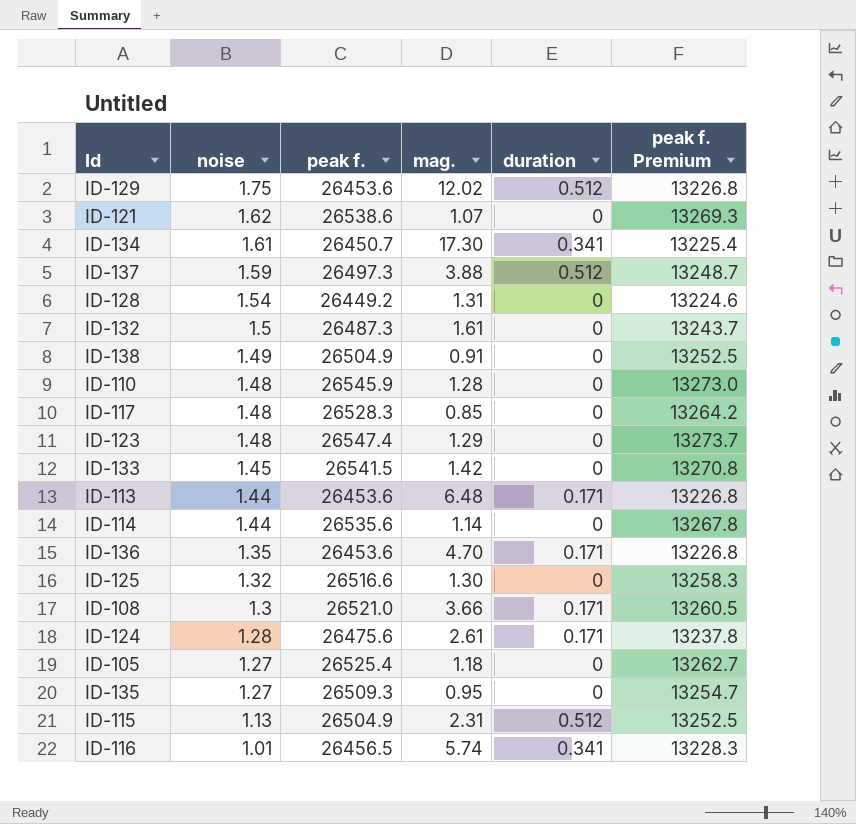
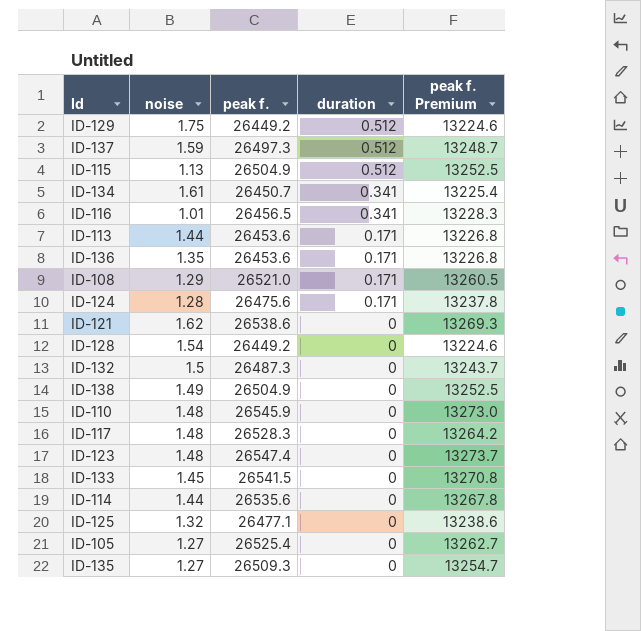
row order: noise descending -> duration descending
column mag. | position: 4 -> none
ID-129 | peak f.: 26453.6 -> 26449.2
ID-129 | peak f. Premium: 13226.8 -> 13224.6
ID-108 | noise: 1.3 -> 1.29
ID-125 | peak f.: 26516.6 -> 26477.1
ID-125 | peak f. Premium: 13258.3 -> 13238.6

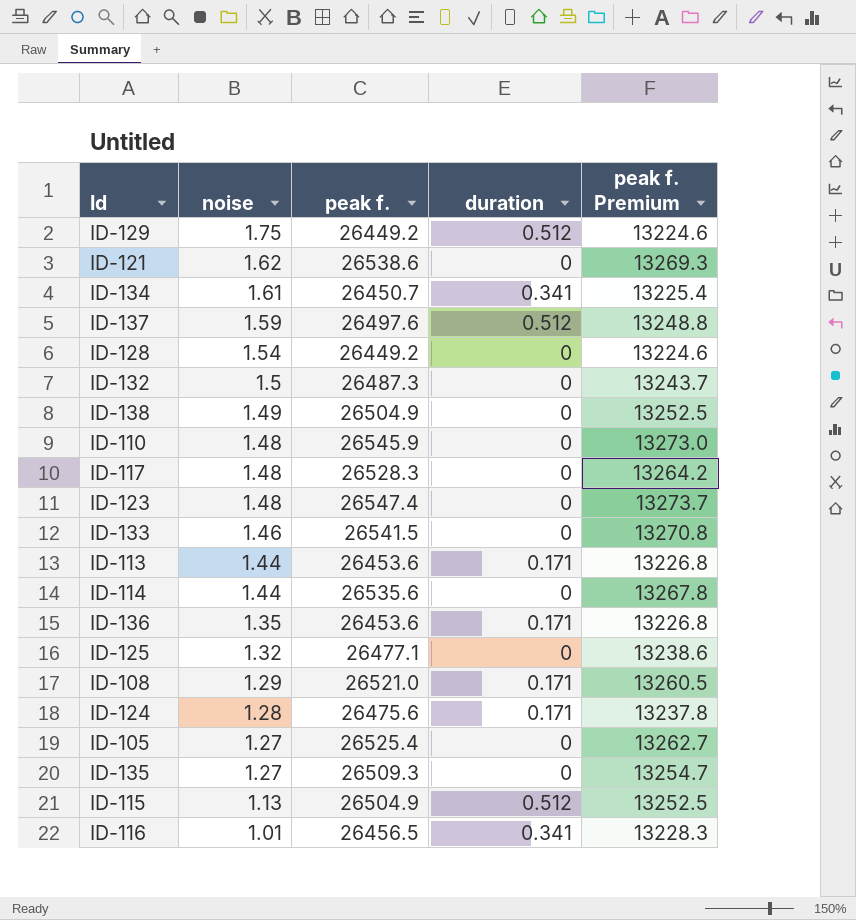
row order: duration descending -> noise descending
ID-137 | peak f.: 26497.3 -> 26497.6
ID-137 | peak f. Premium: 13248.7 -> 13248.8
ID-133 | noise: 1.45 -> 1.46

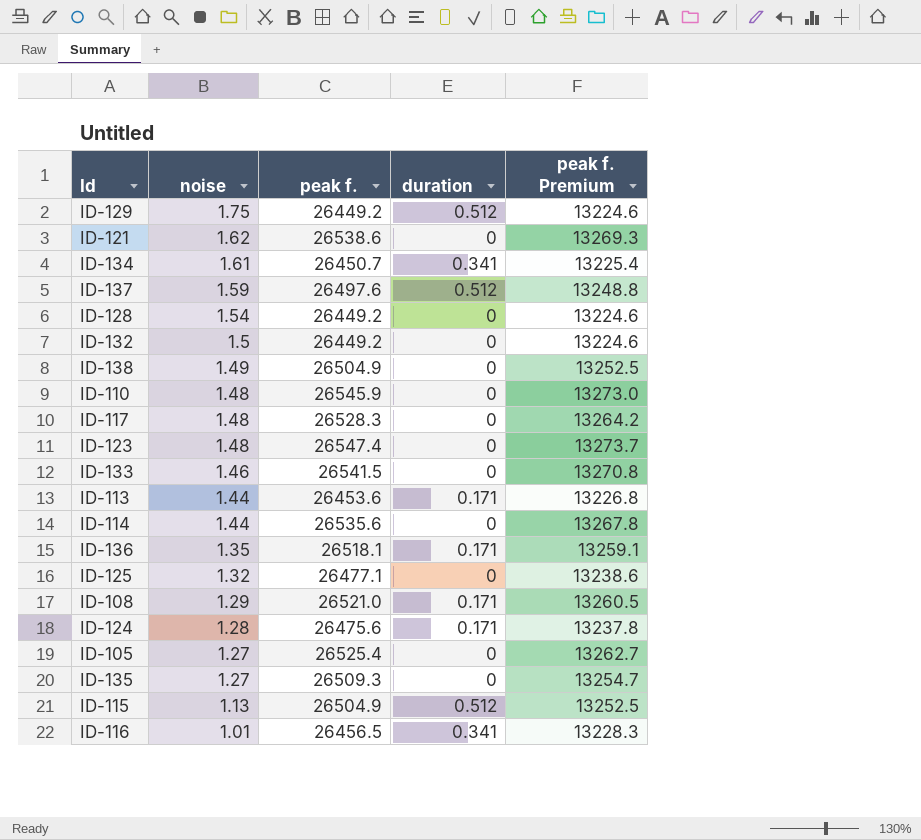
ID-132 | peak f.: 26487.3 -> 26449.2
ID-132 | peak f. Premium: 13243.7 -> 13224.6
ID-136 | peak f.: 26453.6 -> 26518.1
ID-136 | peak f. Premium: 13226.8 -> 13259.1

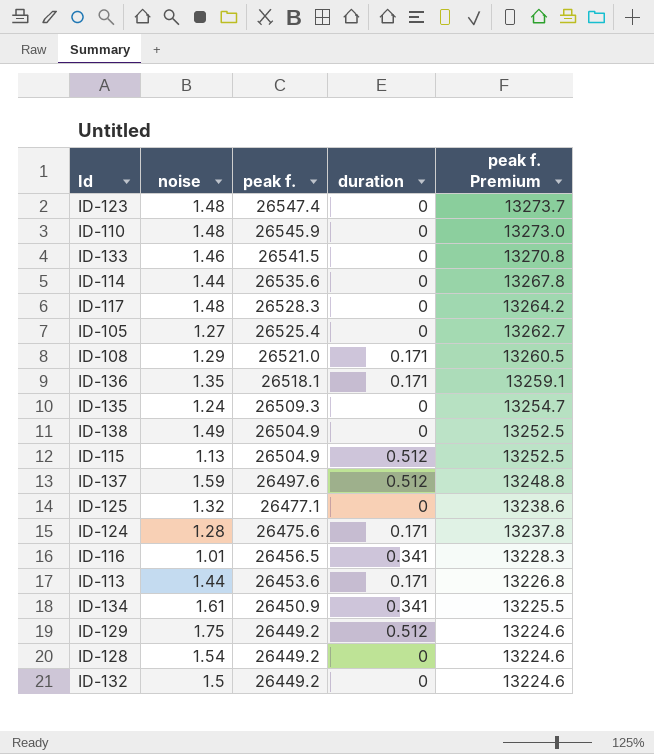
row order: noise descending -> peak f. descending
row ID-121: 1.62 | 26538.6 | 0 | 13269.3 -> none
ID-135 | noise: 1.27 -> 1.24
ID-134 | peak f.: 26450.7 -> 26450.9
ID-134 | peak f. Premium: 13225.4 -> 13225.5

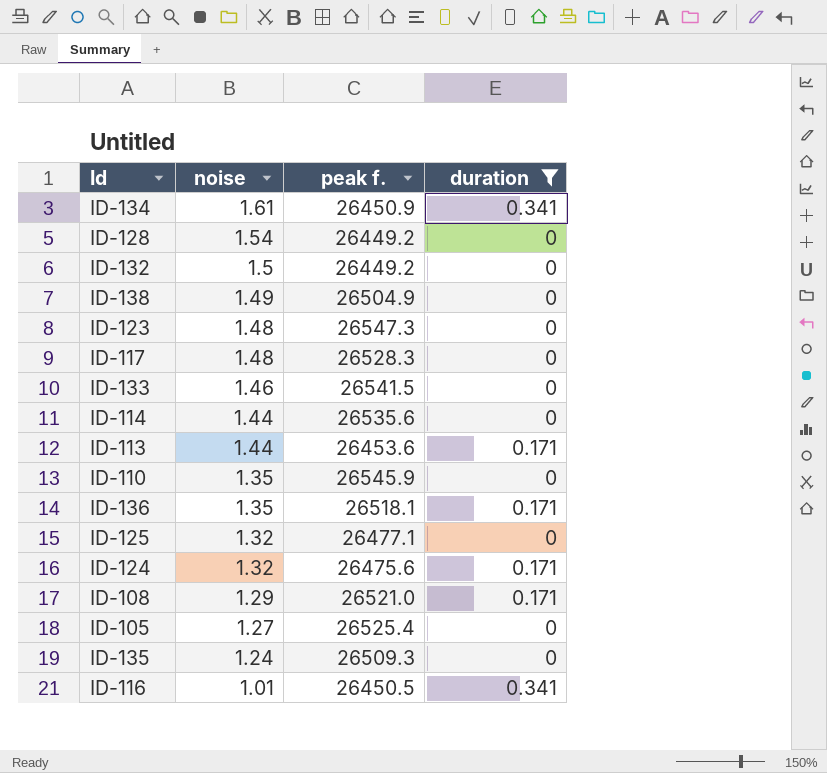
filter: none -> duration != 0.512
row order: peak f. descending -> noise descending
column peak f. Premium | formula: [peak f.] * 0.5 -> none
ID-123 | peak f.: 26547.4 -> 26547.3
ID-110 | noise: 1.48 -> 1.35
ID-124 | noise: 1.28 -> 1.32
ID-116 | peak f.: 26456.5 -> 26450.5

